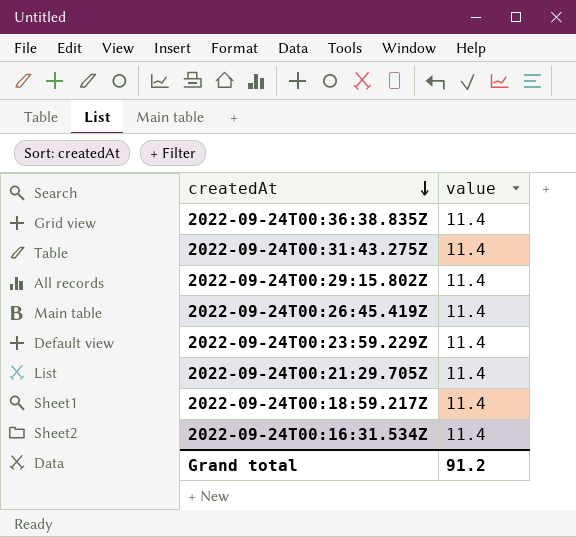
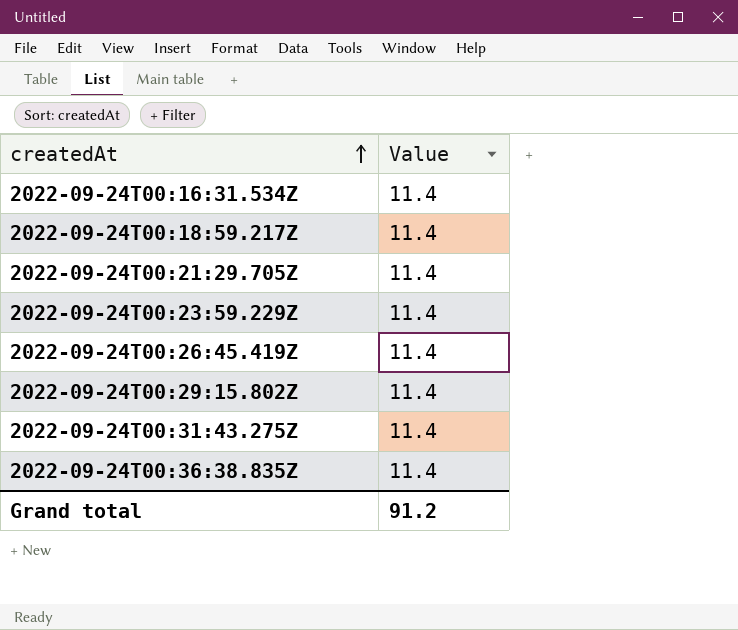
row order: createdAt descending -> createdAt ascending
column name: value -> Value

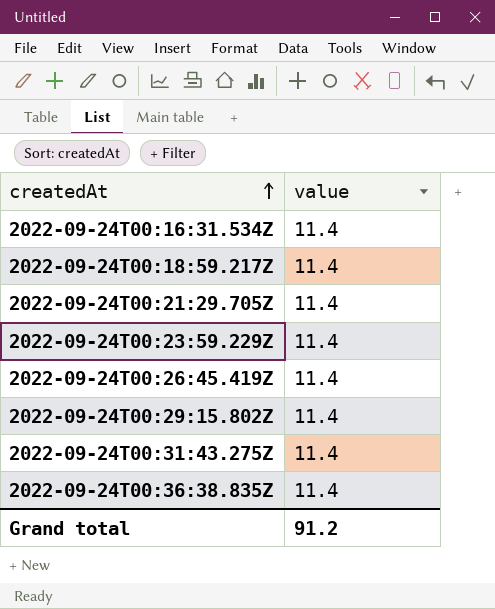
column name: Value -> value

